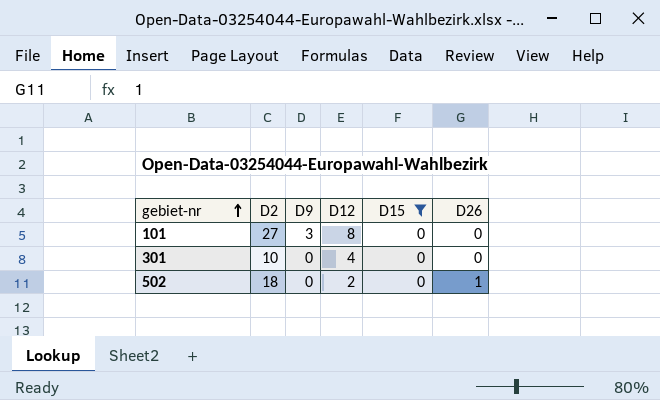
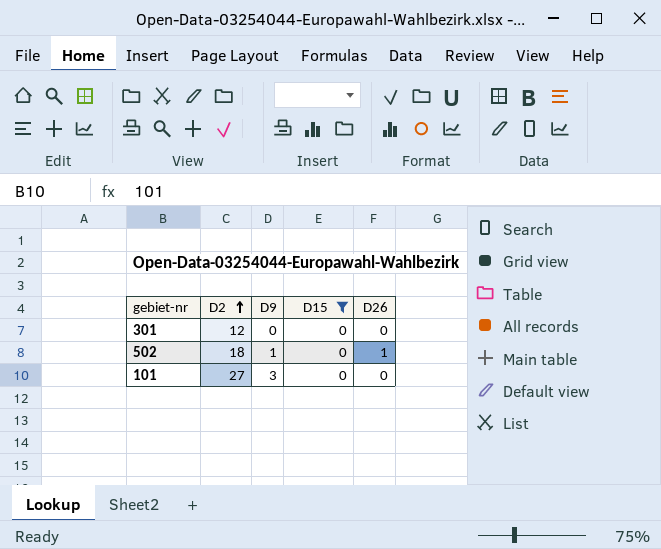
row order: gebiet-nr ascending -> D2 ascending
column D12 | position: 4 -> none
301 | D2: 10 -> 12
502 | D9: 0 -> 1

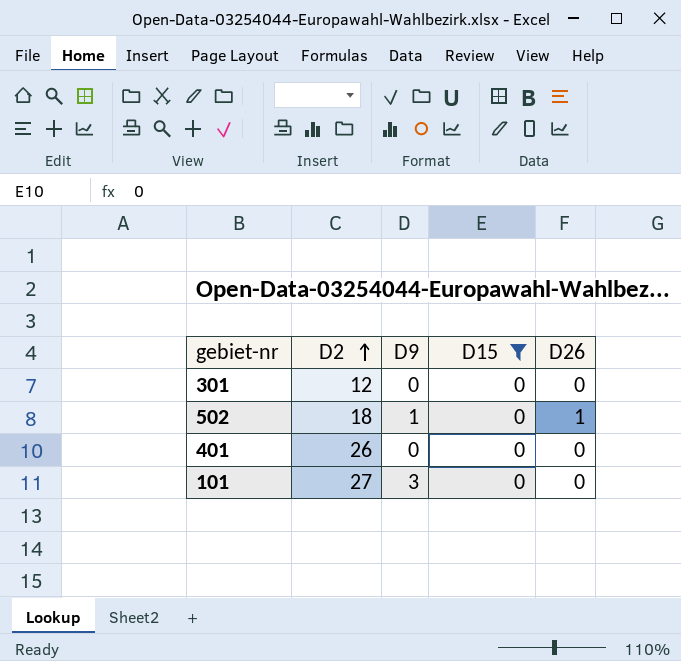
row 401: none -> 26 | 0 | 0 | 0

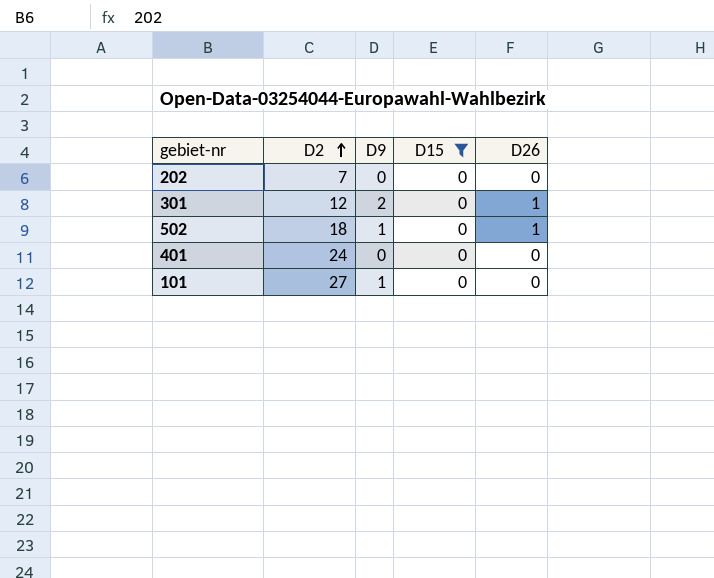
row 202: none -> 7 | 0 | 0 | 0
301 | D9: 0 -> 2
301 | D26: 0 -> 1
401 | D2: 26 -> 24
101 | D9: 3 -> 1

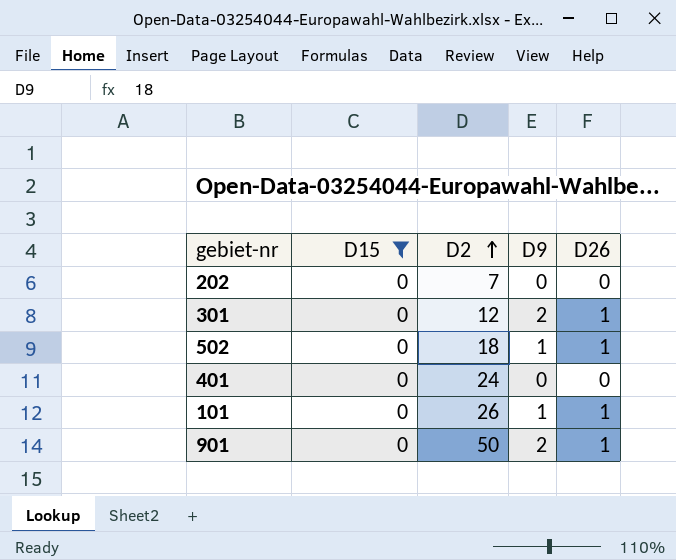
column D15 | position: 4 -> 2
101 | D2: 27 -> 26
101 | D26: 0 -> 1
row 901: none -> 0 | 50 | 2 | 1

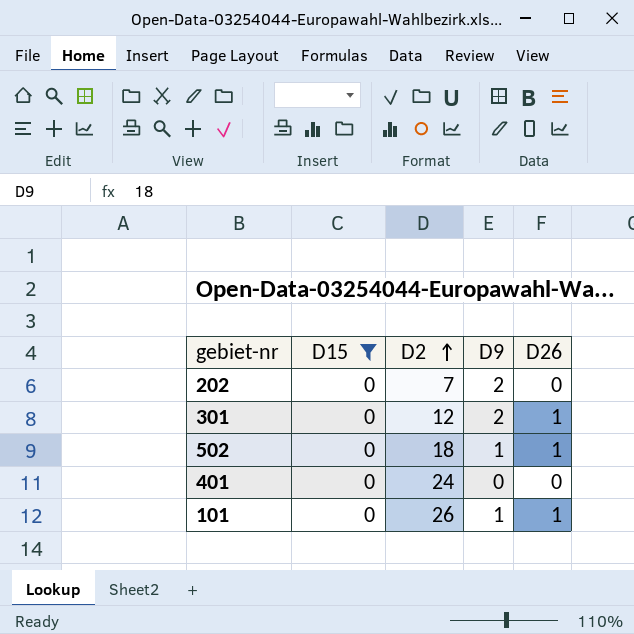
row 901: 0 | 50 | 2 | 1 -> none
202 | D9: 0 -> 2

